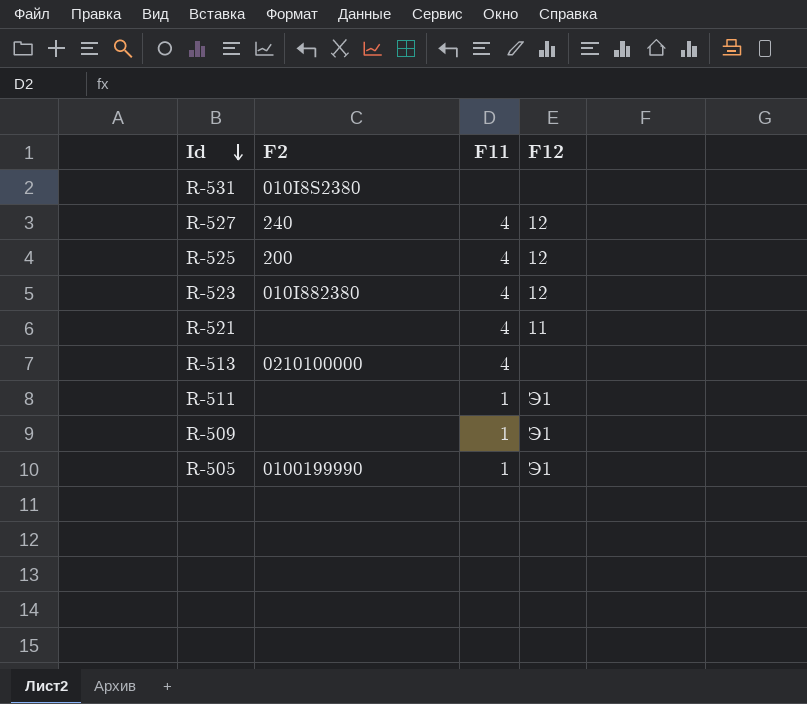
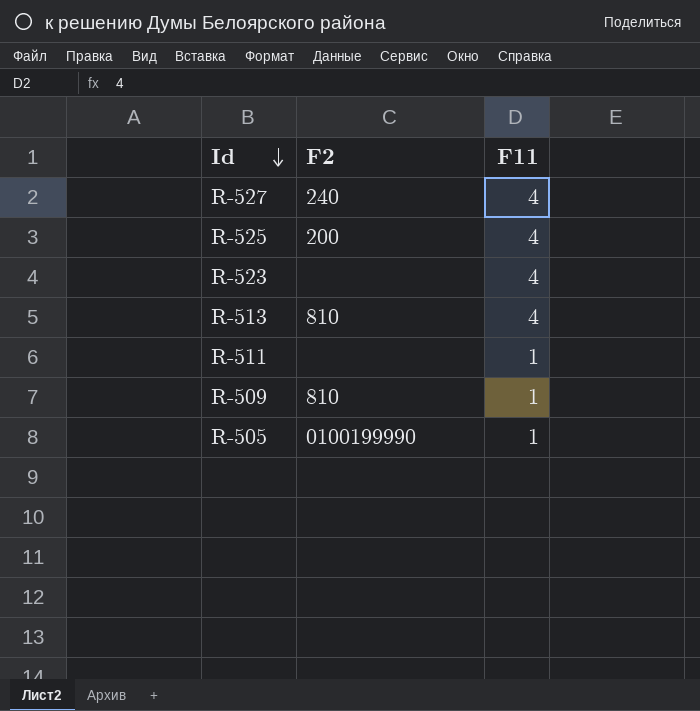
column F12 | position: 4 -> none
row R-531: 010I8S2380 | none | none -> none
row R-521: none | 4 | 11 -> none
R-523 | F2: 010I882380 -> none
R-513 | F2: 0210100000 -> 810
R-509 | F2: none -> 810

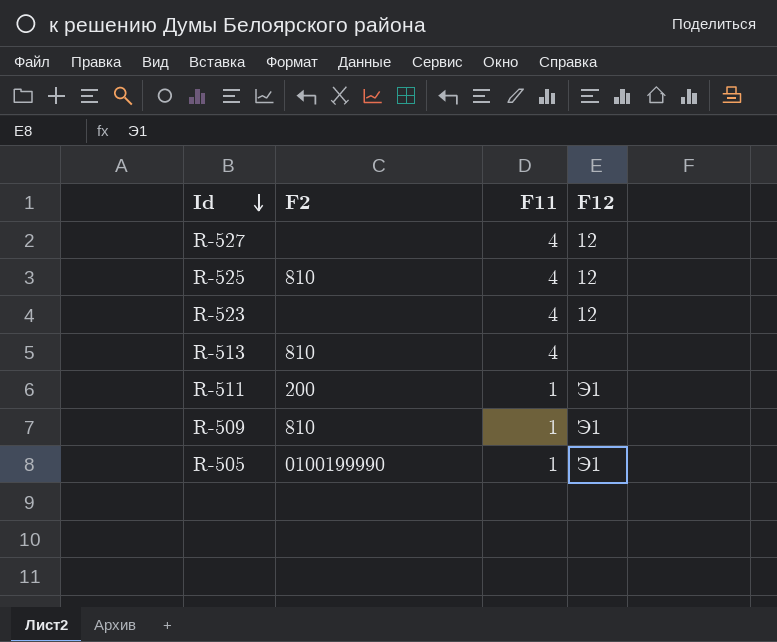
column F12 | position: none -> 4
R-527 | F2: 240 -> none
R-525 | F2: 200 -> 810
R-511 | F2: none -> 200

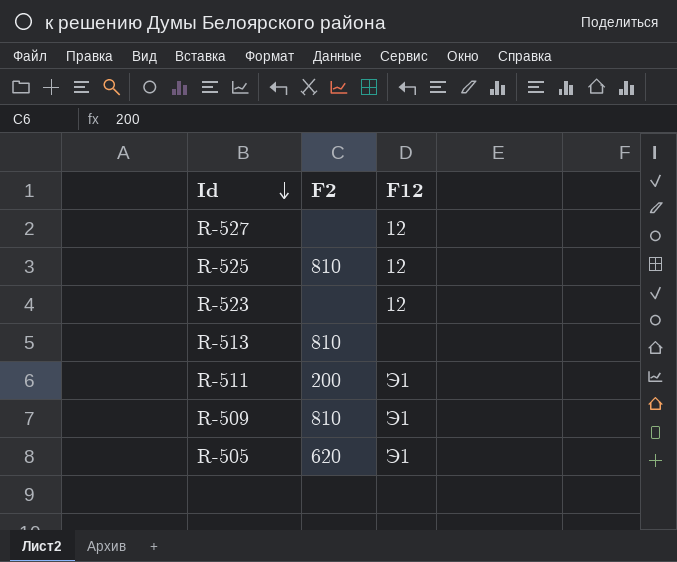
column F11 | position: 3 -> none
R-505 | F2: 0100199990 -> 620

